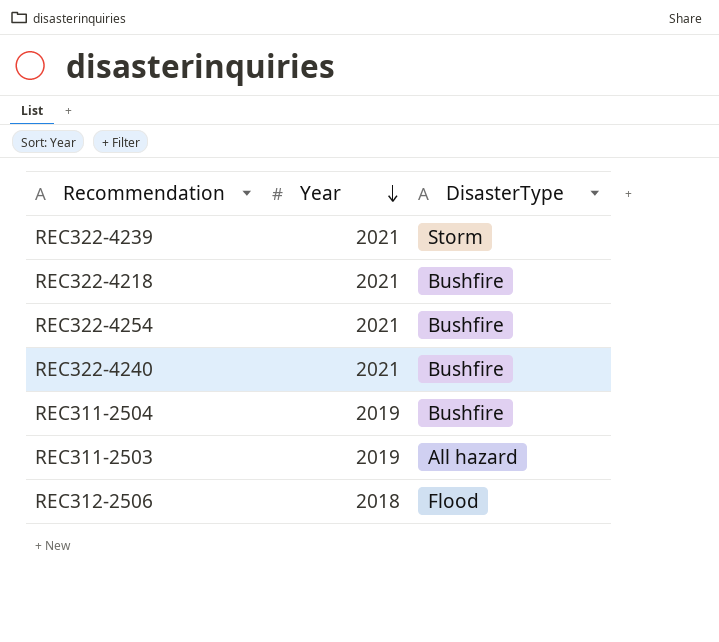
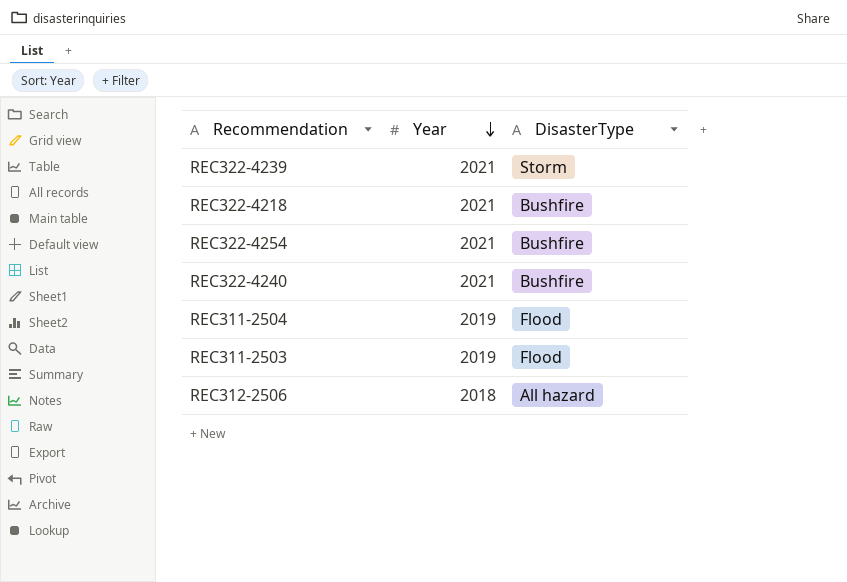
REC311-2504 | DisasterType: Bushfire -> Flood
REC311-2503 | DisasterType: All hazard -> Flood
REC312-2506 | DisasterType: Flood -> All hazard

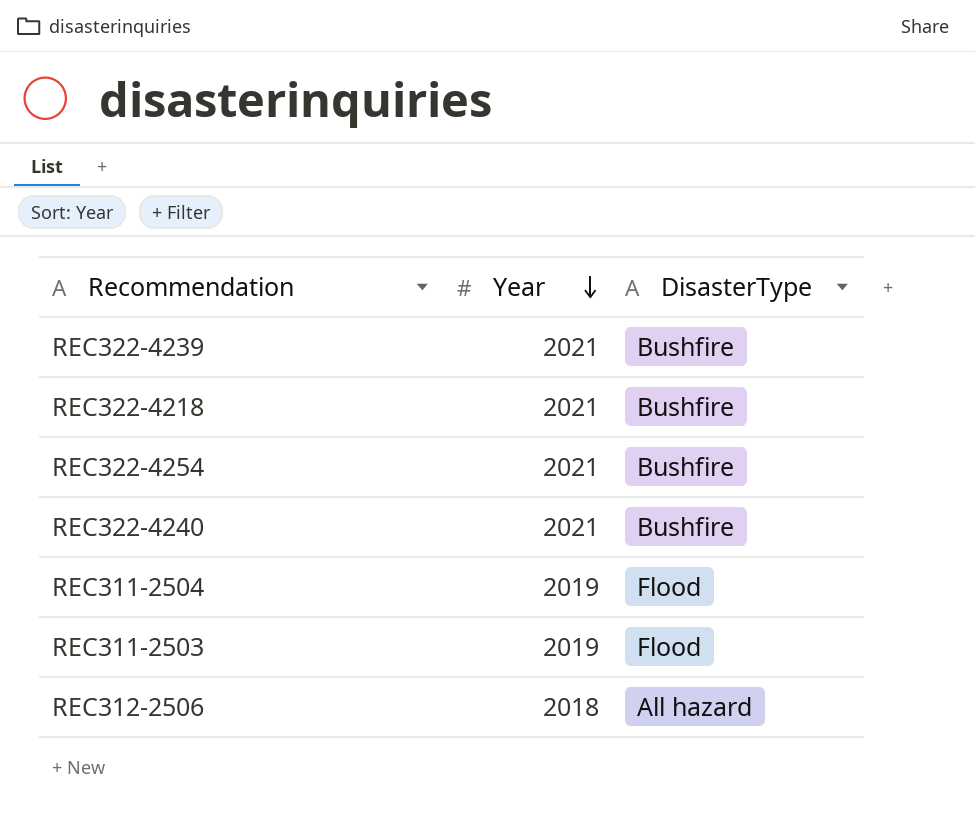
REC322-4239 | DisasterType: Storm -> Bushfire

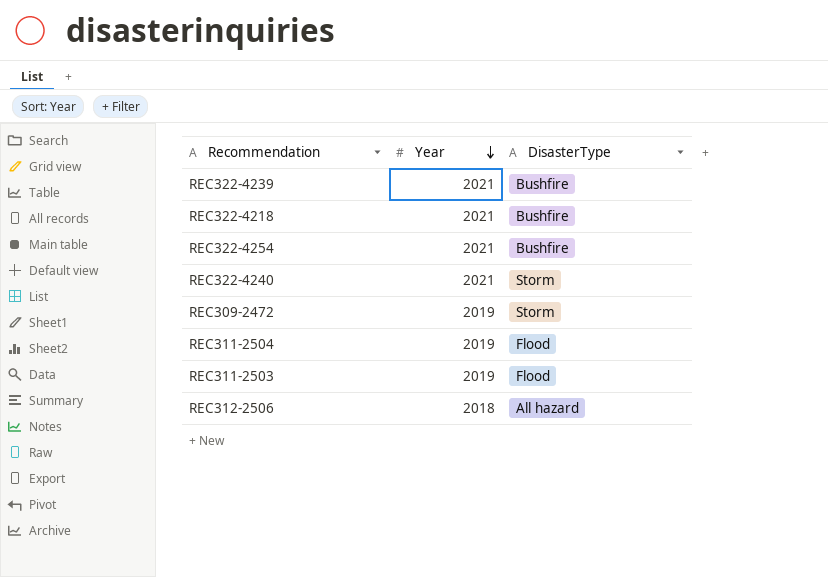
REC322-4240 | DisasterType: Bushfire -> Storm
row REC309-2472: none -> 2019 | Storm

